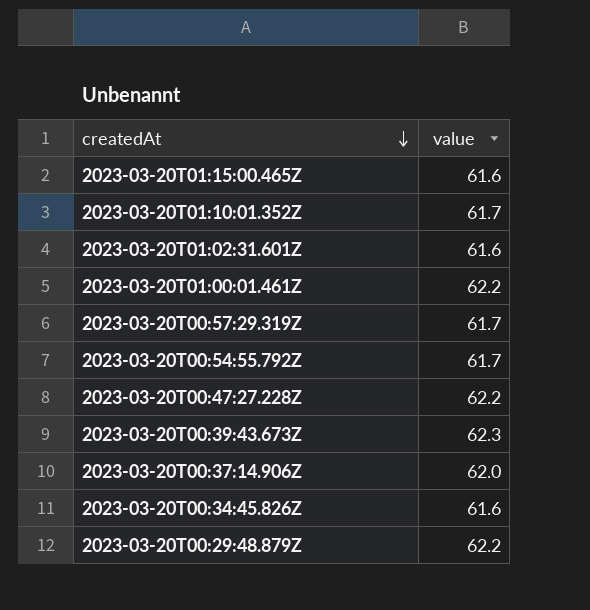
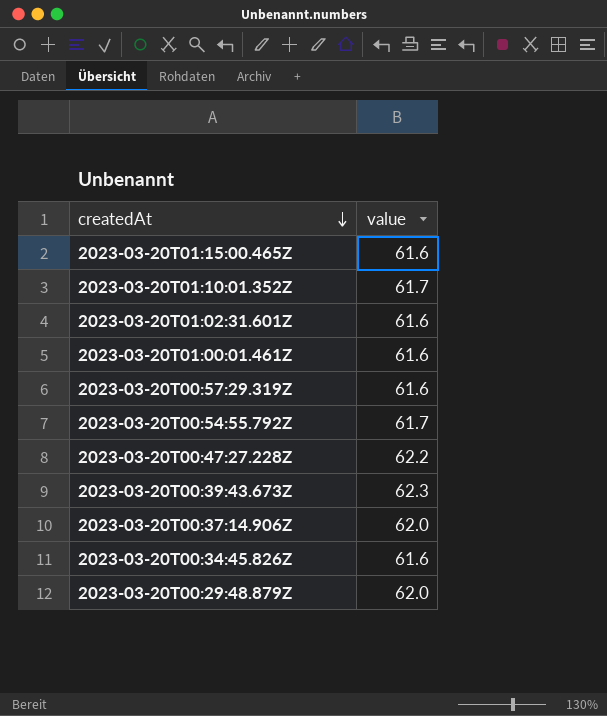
2023-03-20T01:00:01.461Z | value: 62.2 -> 61.6
2023-03-20T00:57:29.319Z | value: 61.7 -> 61.6
2023-03-20T00:29:48.879Z | value: 62.2 -> 62.0

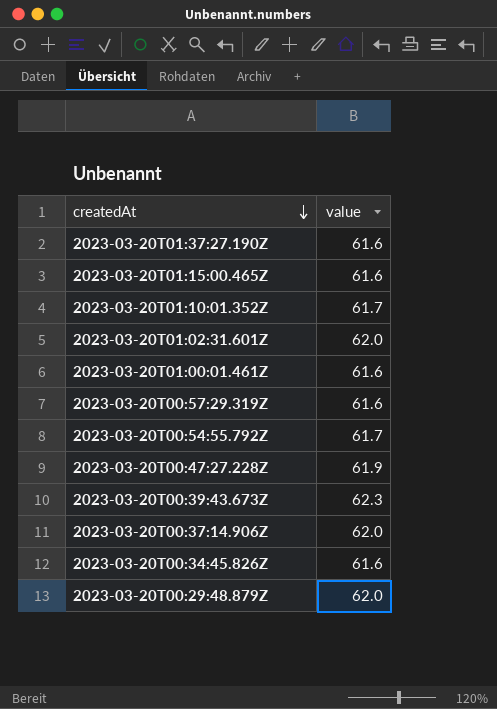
row 2023-03-20T01:37:27.190Z: none -> 61.6
2023-03-20T01:02:31.601Z | value: 61.6 -> 62.0
2023-03-20T00:47:27.228Z | value: 62.2 -> 61.9

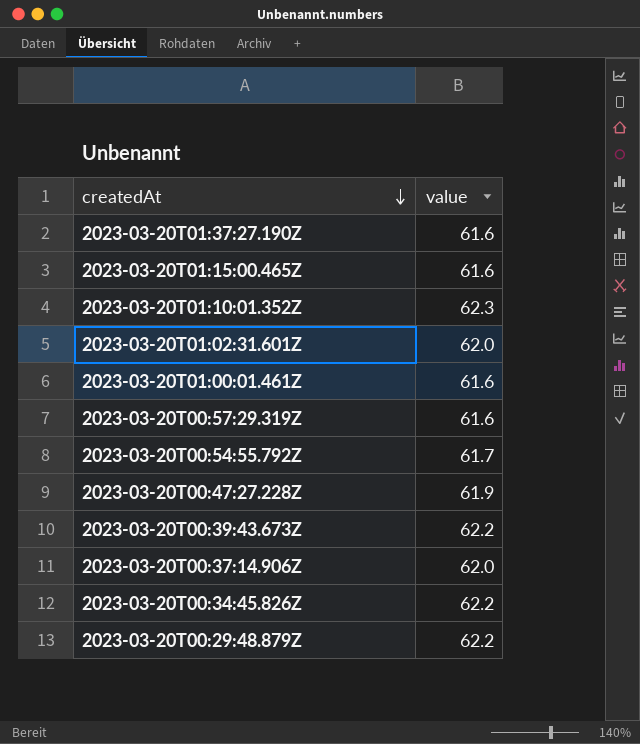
2023-03-20T01:10:01.352Z | value: 61.7 -> 62.3
2023-03-20T00:39:43.673Z | value: 62.3 -> 62.2
2023-03-20T00:34:45.826Z | value: 61.6 -> 62.2
2023-03-20T00:29:48.879Z | value: 62.0 -> 62.2

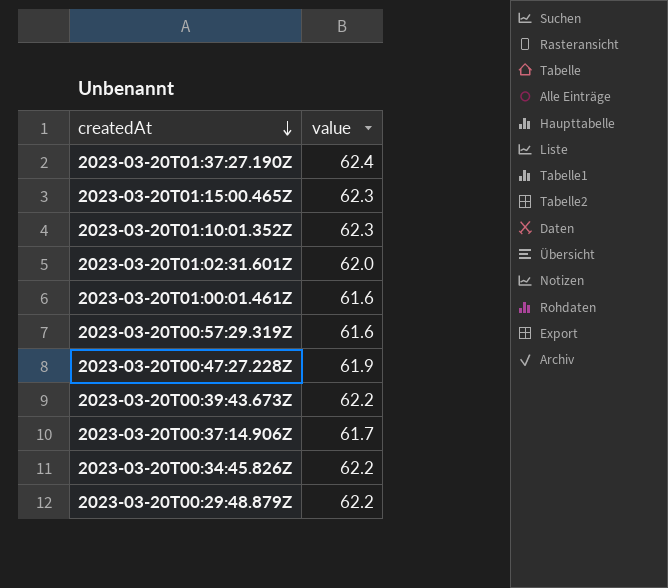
row 2023-03-20T00:54:55.792Z: 61.7 -> none
2023-03-20T01:37:27.190Z | value: 61.6 -> 62.4
2023-03-20T01:15:00.465Z | value: 61.6 -> 62.3
2023-03-20T00:37:14.906Z | value: 62.0 -> 61.7

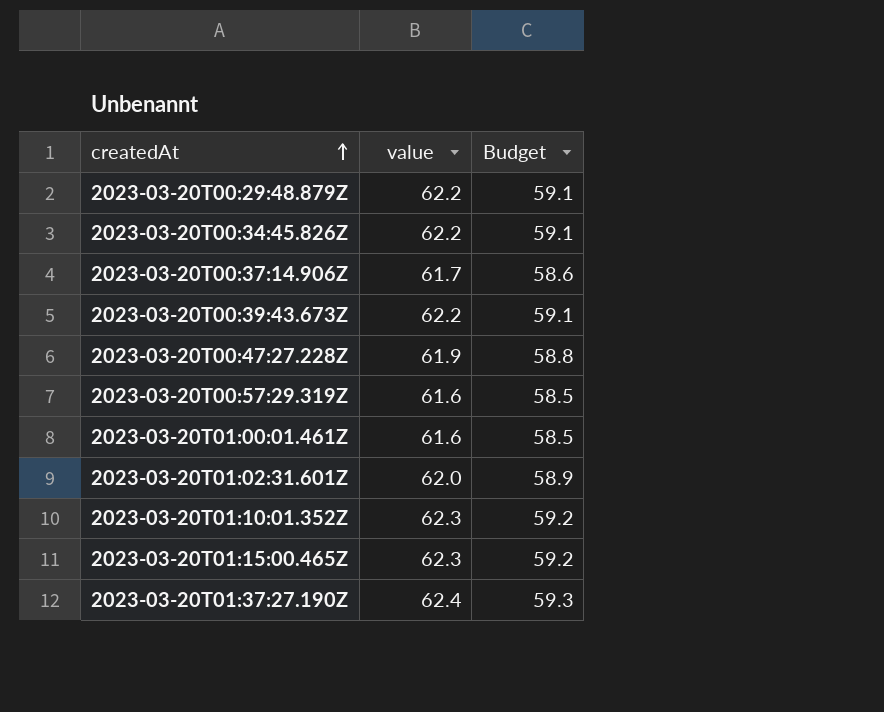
row order: createdAt descending -> createdAt ascending
column Budget | formula: none -> [value] * 0.95

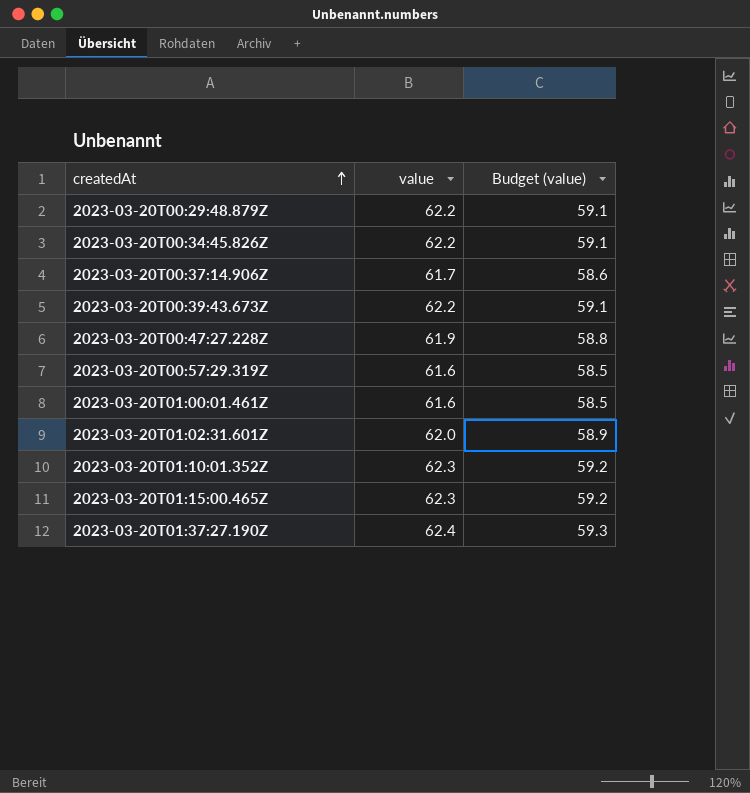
column name: Budget -> Budget (value)

